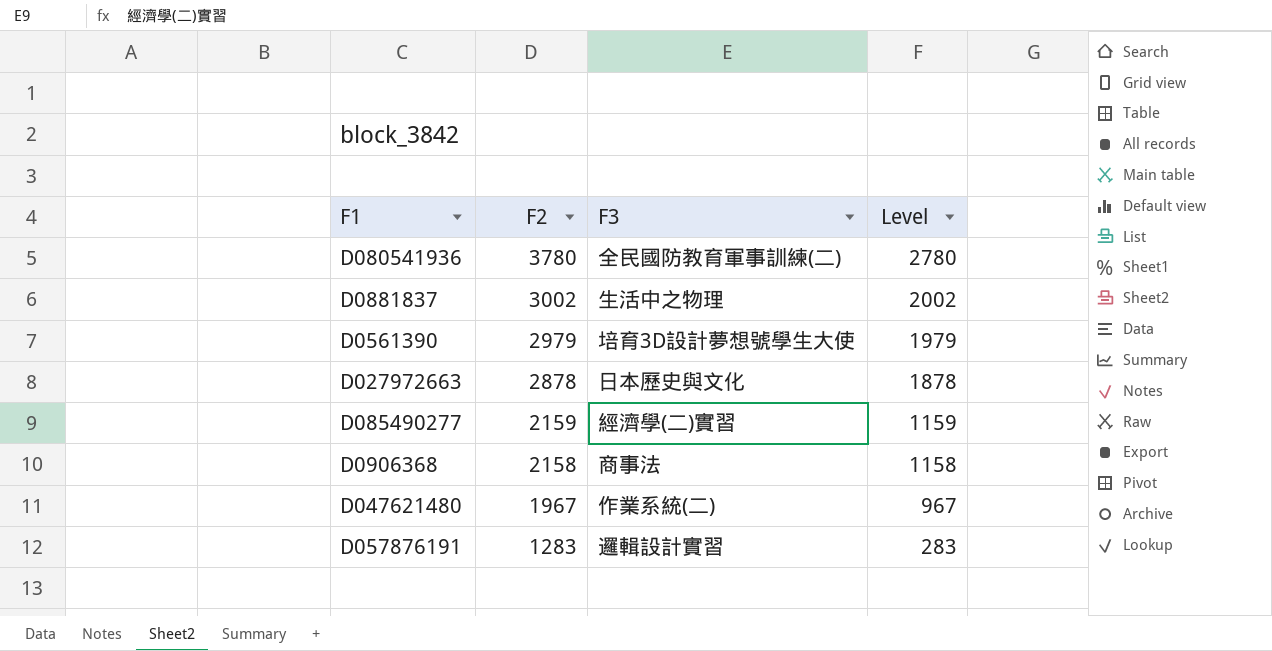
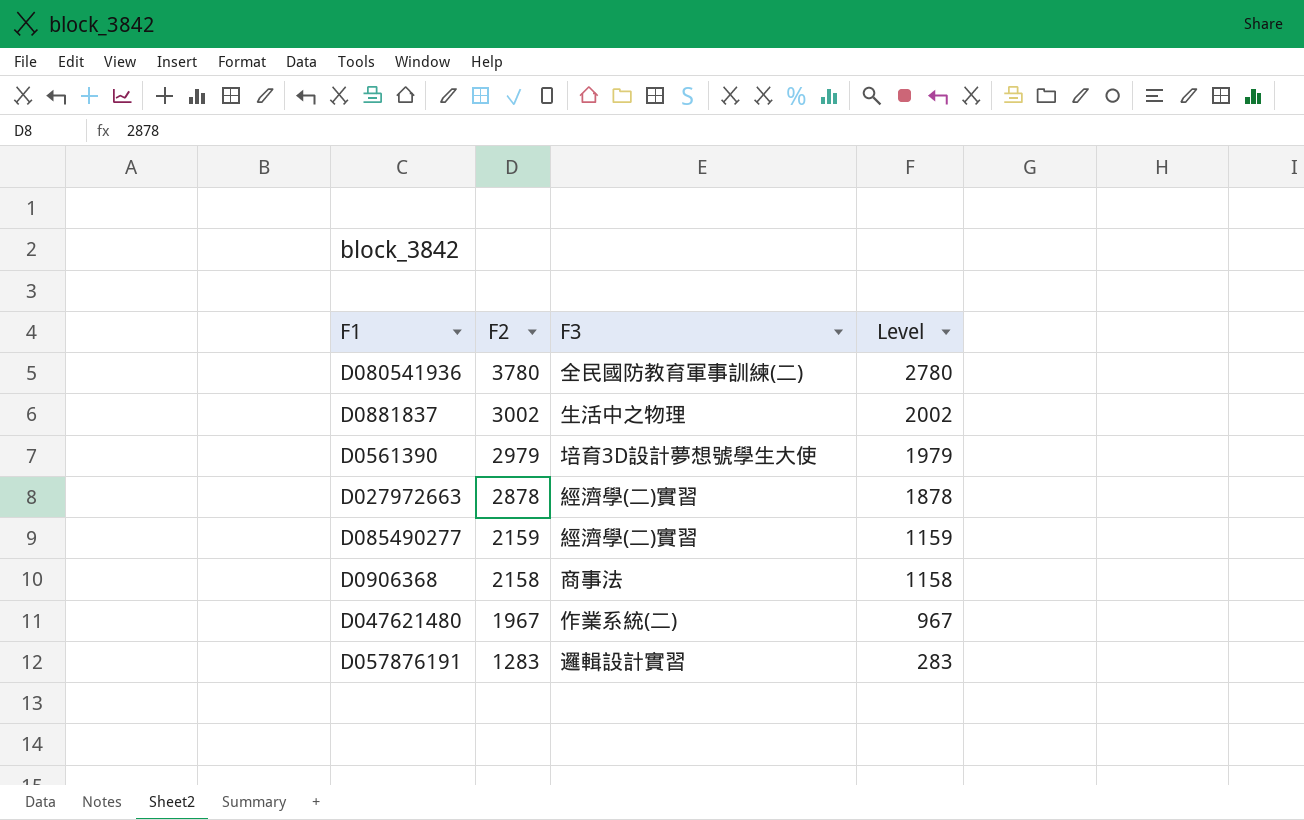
D027972663 | F3: 日本歷史與文化 -> 經濟學(二)實習

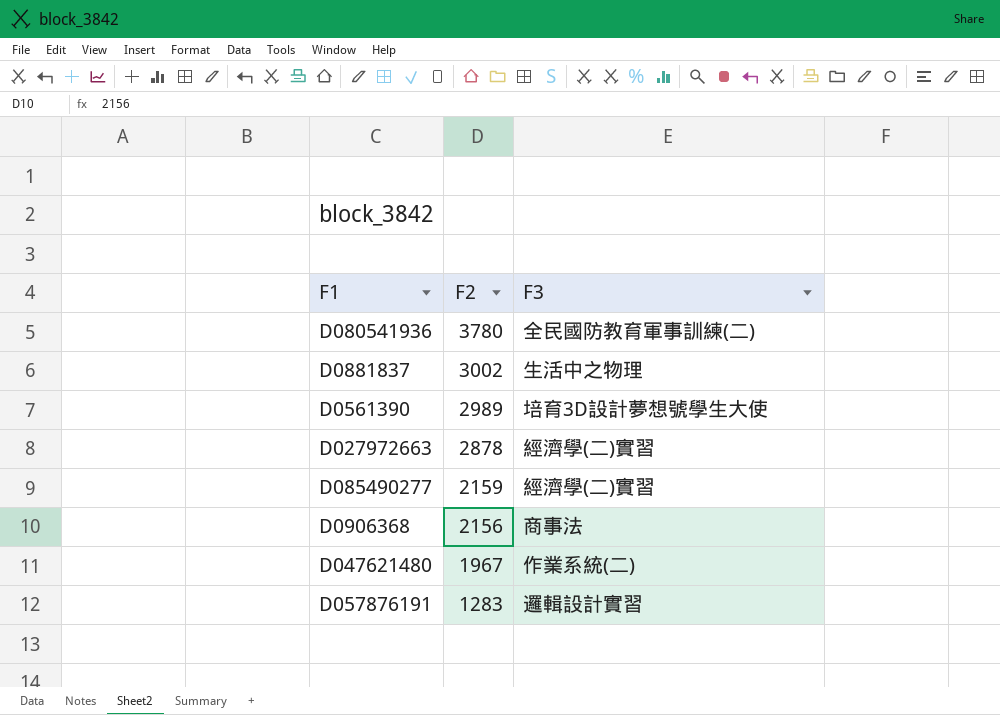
column Level | formula: [F2] - 1000 -> none
D0561390 | F2: 2979 -> 2989
D0906368 | F2: 2158 -> 2156

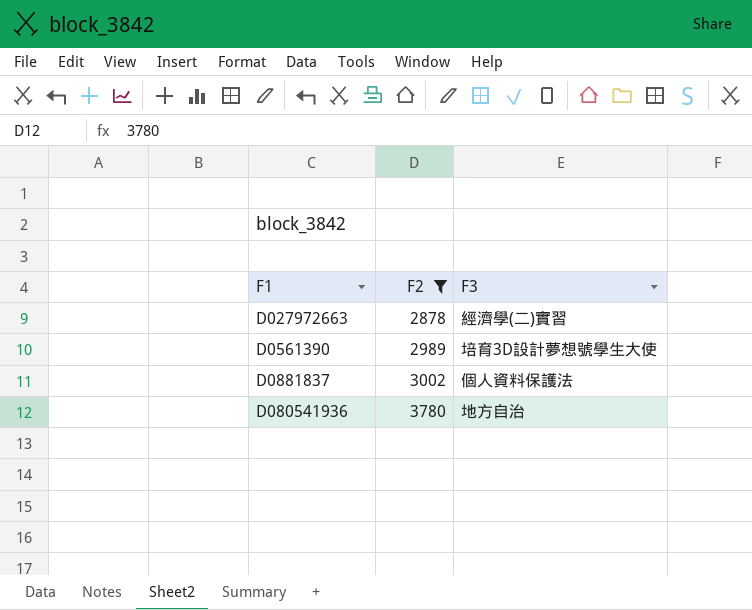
filter: none -> F2 >= 2878
row order: F2 descending -> F2 ascending
D0881837 | F3: 生活中之物理 -> 個人資料保護法
D080541936 | F3: 全民國防教育軍事訓練(二) -> 地方自治

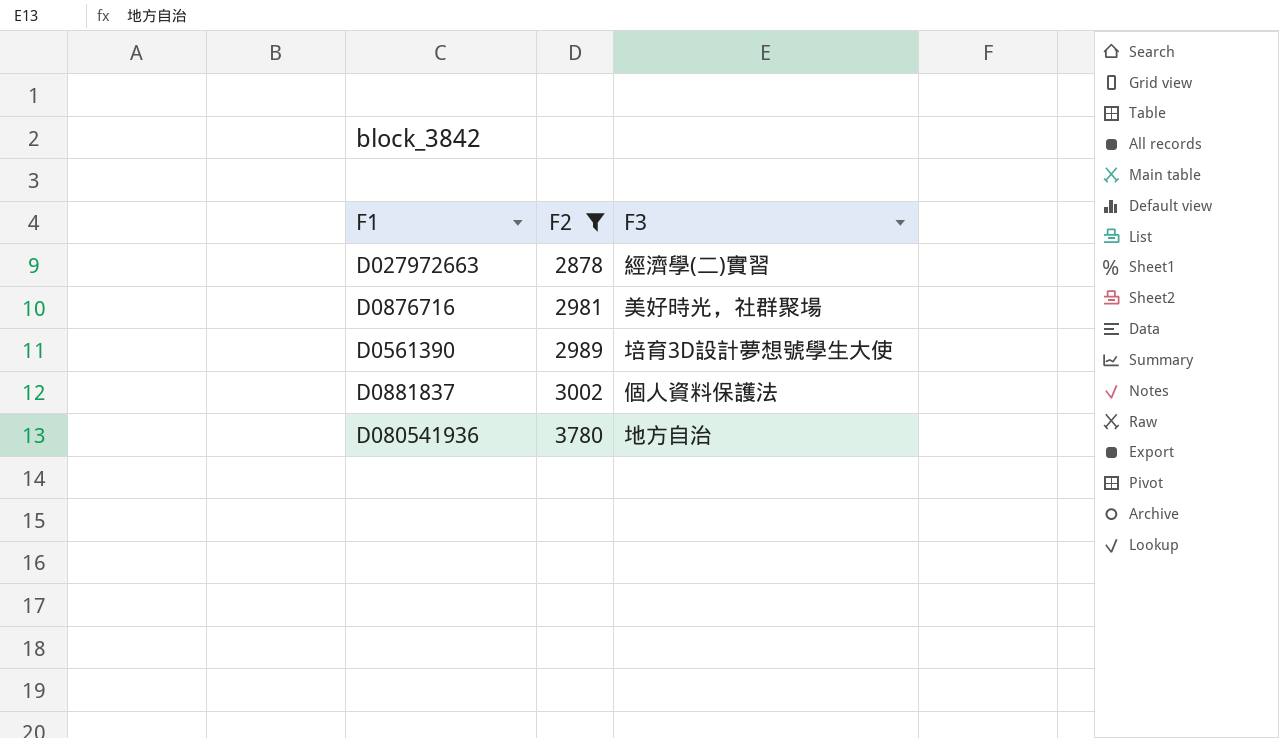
row D0876716: none -> 2981 | 美好時光，社群聚場

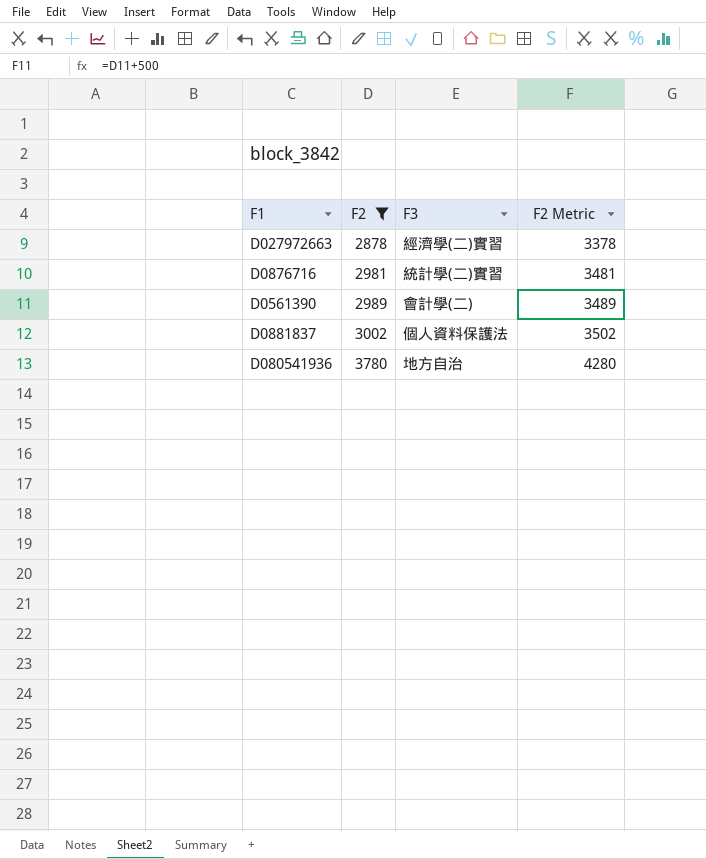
column F2 Metric | formula: none -> [F2] + 500
D0876716 | F3: 美好時光，社群聚場 -> 統計學(二)實習
D0561390 | F3: 培育3D設計夢想號學生大使 -> 會計學(二)

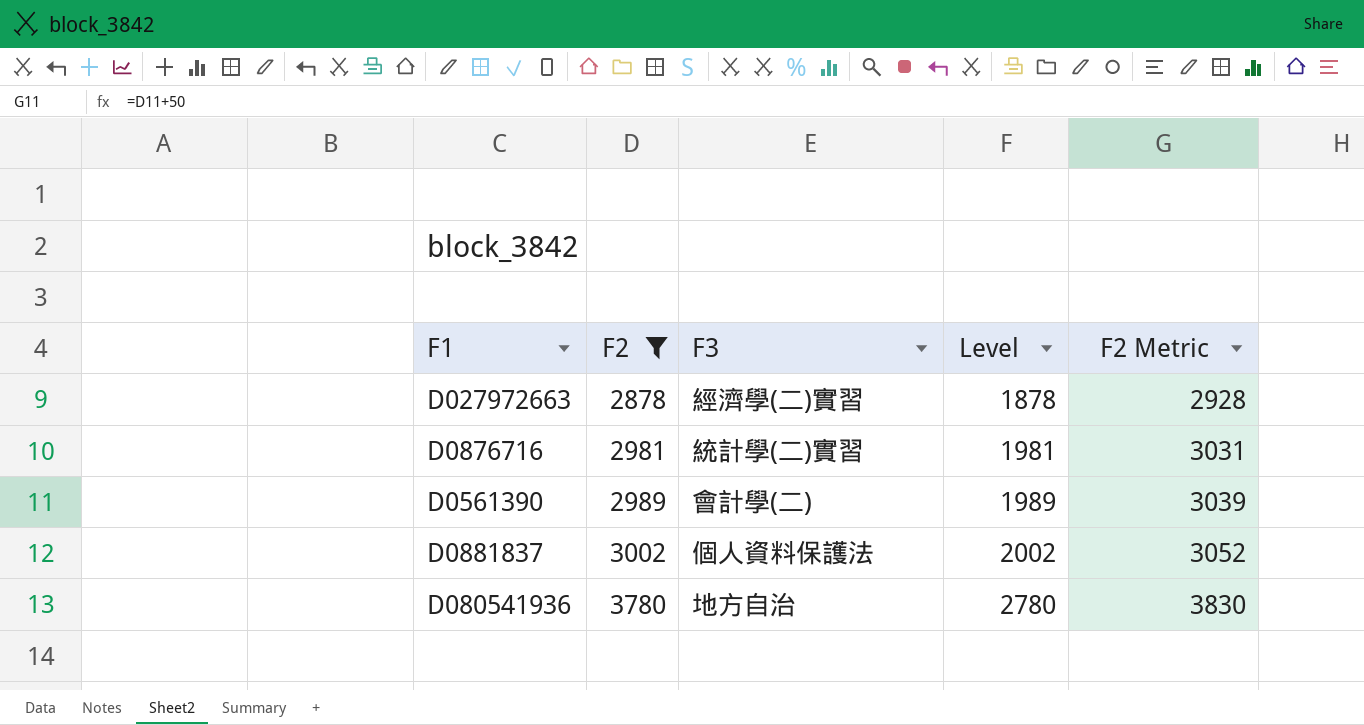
column Level | formula: none -> [F2] - 1000
column F2 Metric | formula: [F2] + 500 -> [F2] + 50

